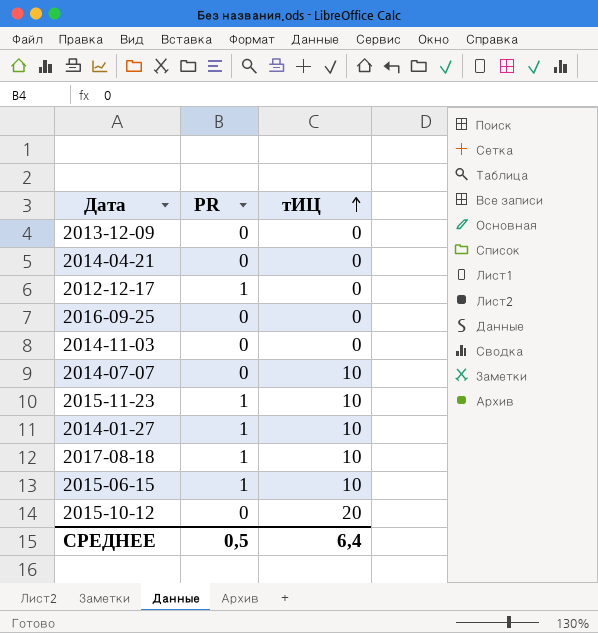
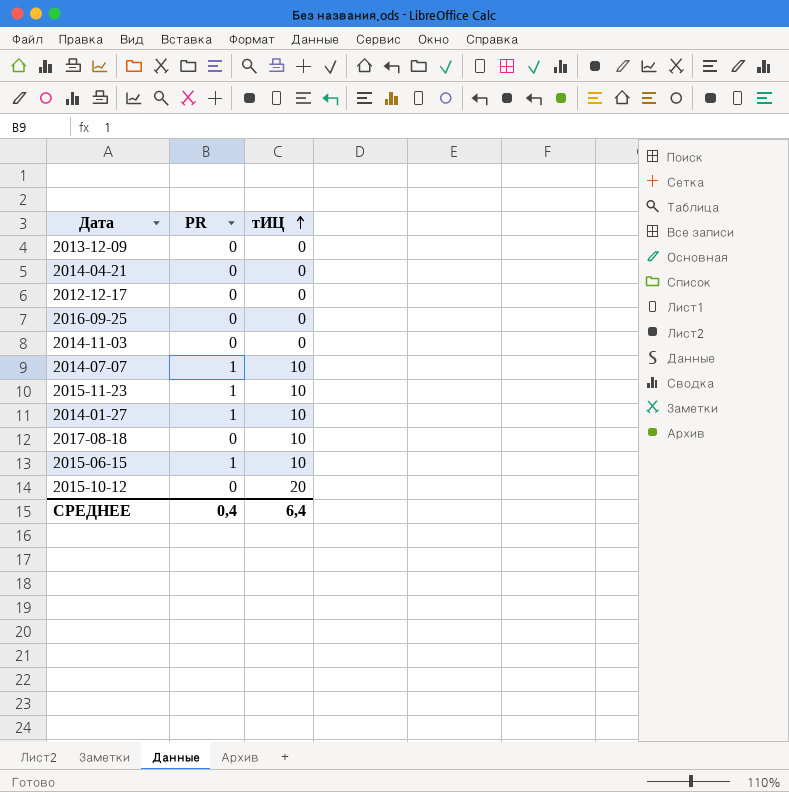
2012-12-17 | PR: 1 -> 0
2014-07-07 | PR: 0 -> 1
2017-08-18 | PR: 1 -> 0
СРЕДНЕЕ | PR: 0,5 -> 0,4

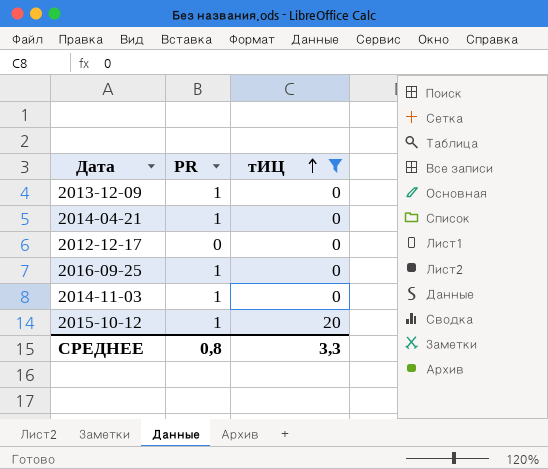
filter: none -> тИЦ != 10
2013-12-09 | PR: 0 -> 1
2014-04-21 | PR: 0 -> 1
2016-09-25 | PR: 0 -> 1
2014-11-03 | PR: 0 -> 1
2015-10-12 | PR: 0 -> 1
СРЕДНЕЕ | PR: 0,4 -> 0,8
СРЕДНЕЕ | тИЦ: 6,4 -> 3,3

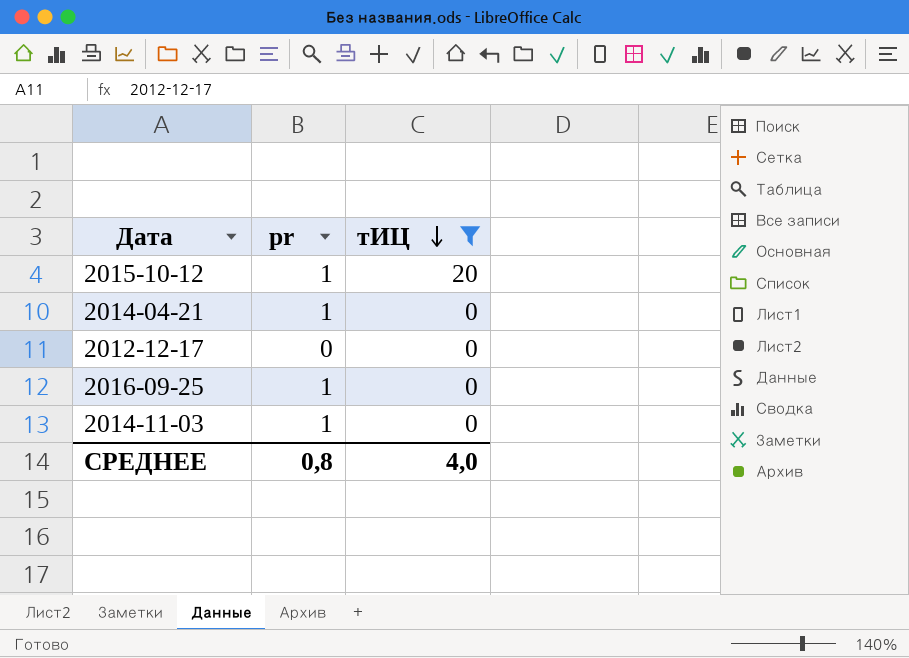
row order: тИЦ ascending -> тИЦ descending
column name: PR -> pr
row 2013-12-09: 1 | 0 -> none
СРЕДНЕЕ | тИЦ: 3,3 -> 4,0

